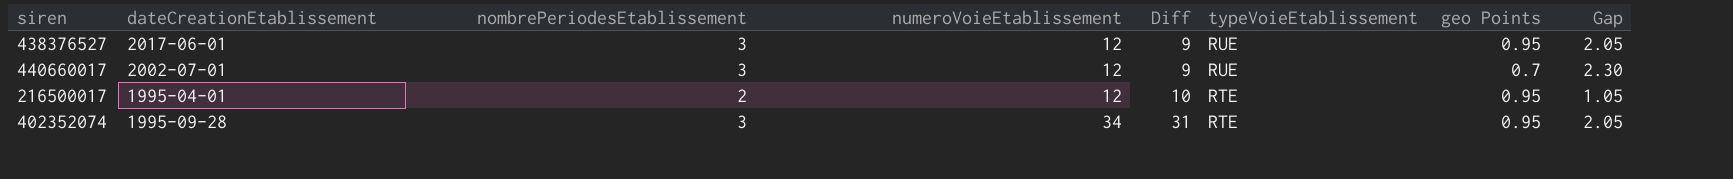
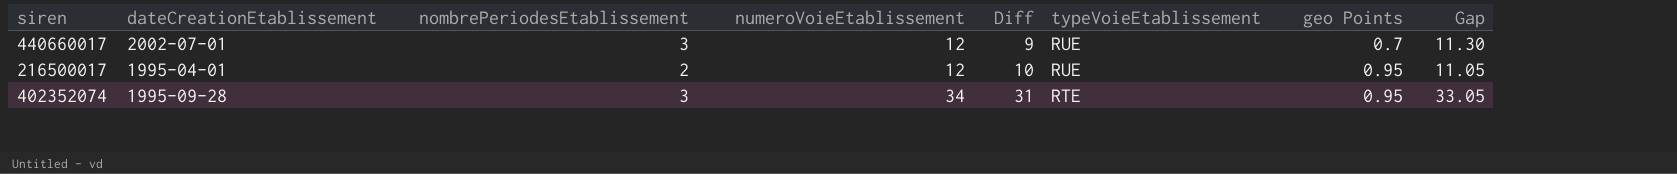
column Gap | formula: [nombrePeriodesEtablissement] - [geo Points] -> [numeroVoieEtablissement] - [geo Points]
row 438376527: 2017-06-01 | 3 | 12 | 9 | RUE | 0.95 | 2.05 -> none
216500017 | typeVoieEtablissement: RTE -> RUE

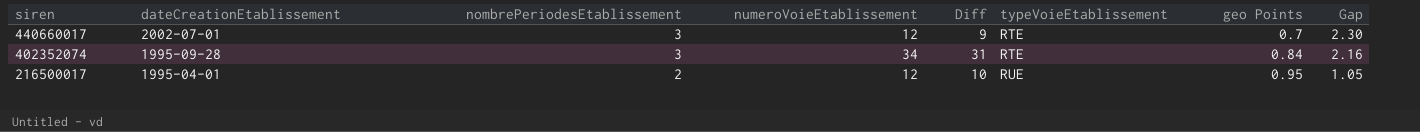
row order: numeroVoieEtablissement ascending -> siren descending
column Gap | formula: [numeroVoieEtablissement] - [geo Points] -> [nombrePeriodesEtablissement] - [geo Points]
440660017 | typeVoieEtablissement: RUE -> RTE
402352074 | geo Points: 0.95 -> 0.84

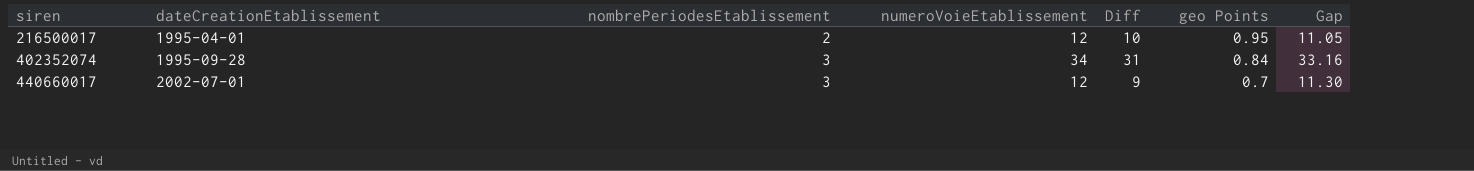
row order: siren descending -> siren ascending
column typeVoieEtablissement | position: 6 -> none
column Gap | formula: [nombrePeriodesEtablissement] - [geo Points] -> [numeroVoieEtablissement] - [geo Points]

